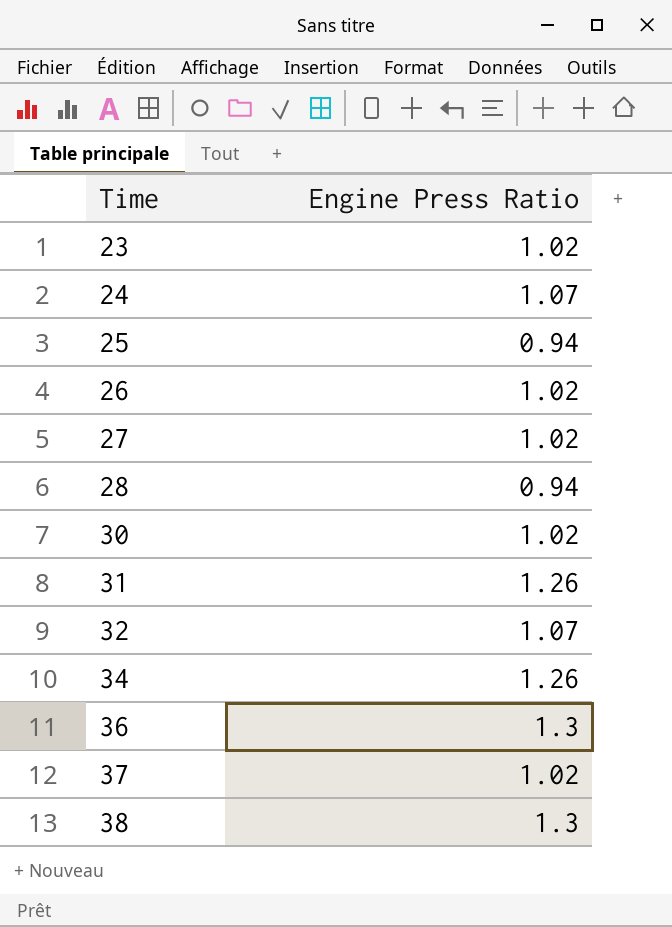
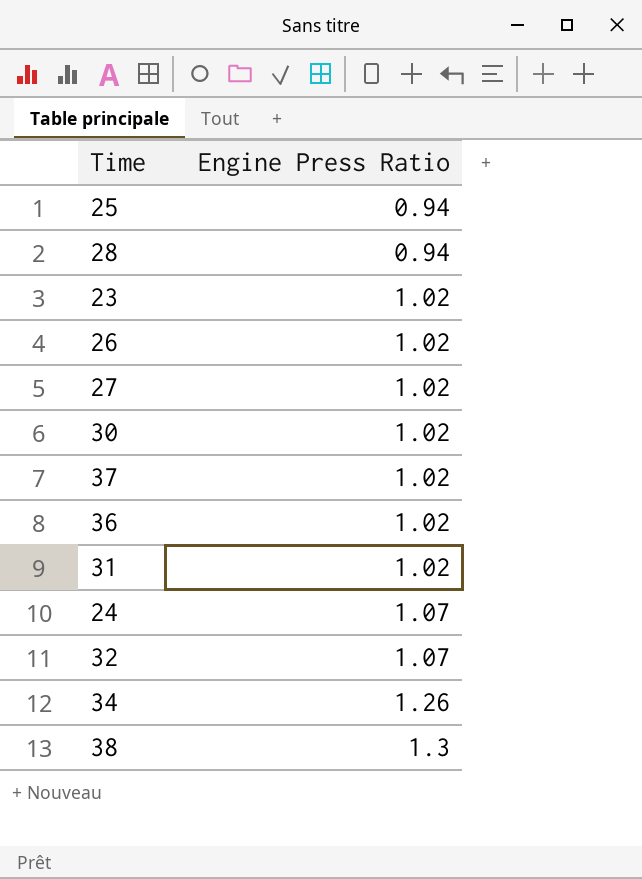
row order: Time ascending -> Engine Press Ratio ascending
36 | Engine Press Ratio: 1.3 -> 1.02
31 | Engine Press Ratio: 1.26 -> 1.02

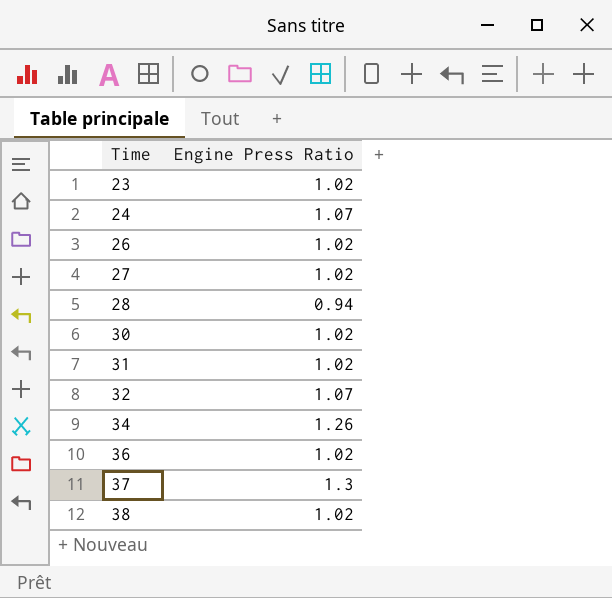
row order: Engine Press Ratio ascending -> Time ascending
row 25: 0.94 -> none
37 | Engine Press Ratio: 1.02 -> 1.3
38 | Engine Press Ratio: 1.3 -> 1.02

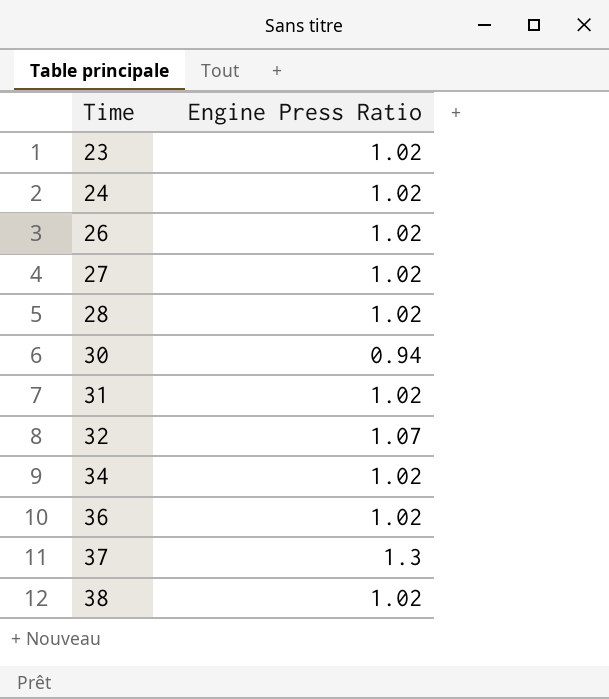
24 | Engine Press Ratio: 1.07 -> 1.02
28 | Engine Press Ratio: 0.94 -> 1.02
30 | Engine Press Ratio: 1.02 -> 0.94
34 | Engine Press Ratio: 1.26 -> 1.02

